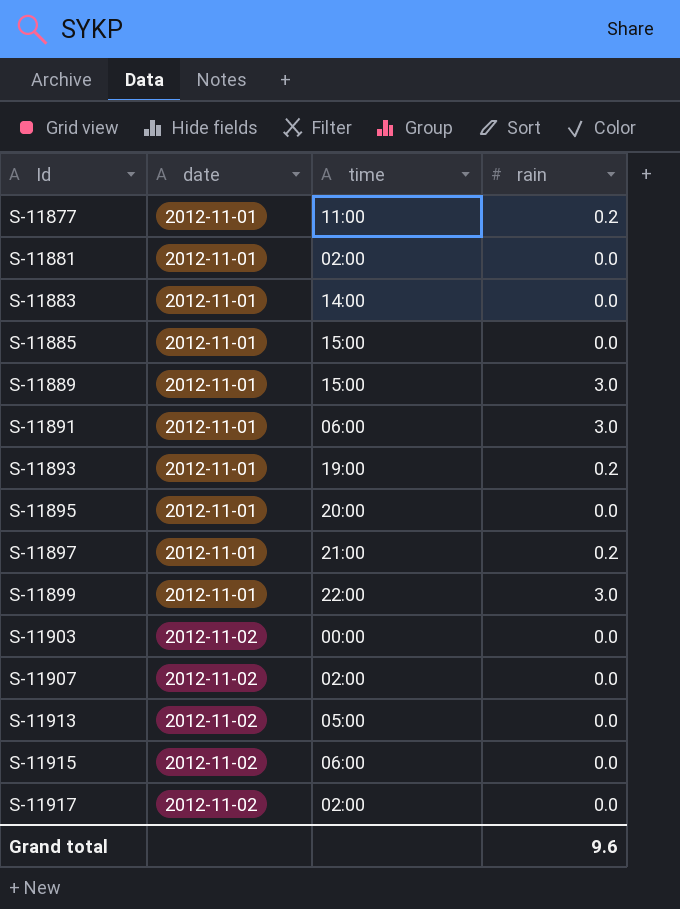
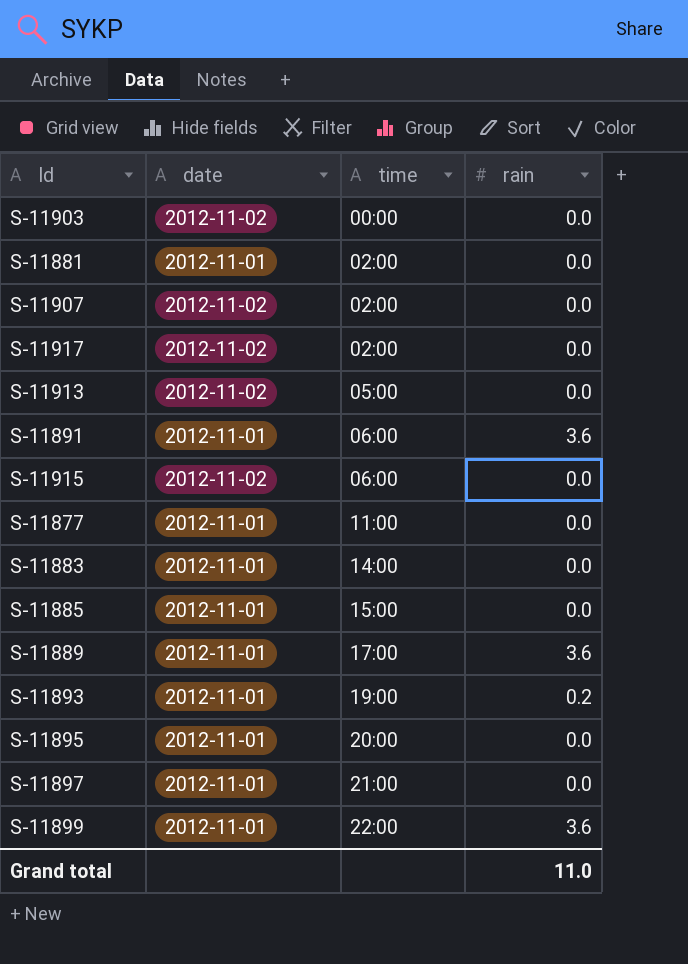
row order: Id ascending -> time ascending
S-11891 | rain: 3.0 -> 3.6
S-11877 | rain: 0.2 -> 0.0
S-11889 | time: 15:00 -> 17:00
S-11889 | rain: 3.0 -> 3.6
S-11897 | rain: 0.2 -> 0.0
S-11899 | rain: 3.0 -> 3.6
Grand total | rain: 9.6 -> 11.0

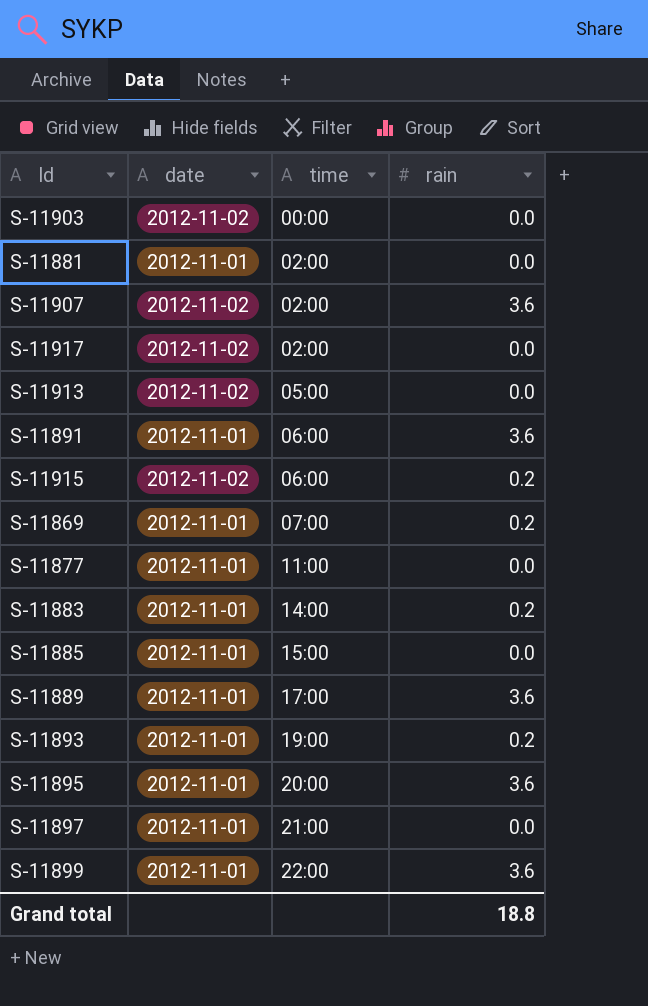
S-11907 | rain: 0.0 -> 3.6
S-11915 | rain: 0.0 -> 0.2
row S-11869: none -> 2012-11-01 | 07:00 | 0.2
S-11883 | rain: 0.0 -> 0.2
S-11895 | rain: 0.0 -> 3.6
Grand total | rain: 11.0 -> 18.8

